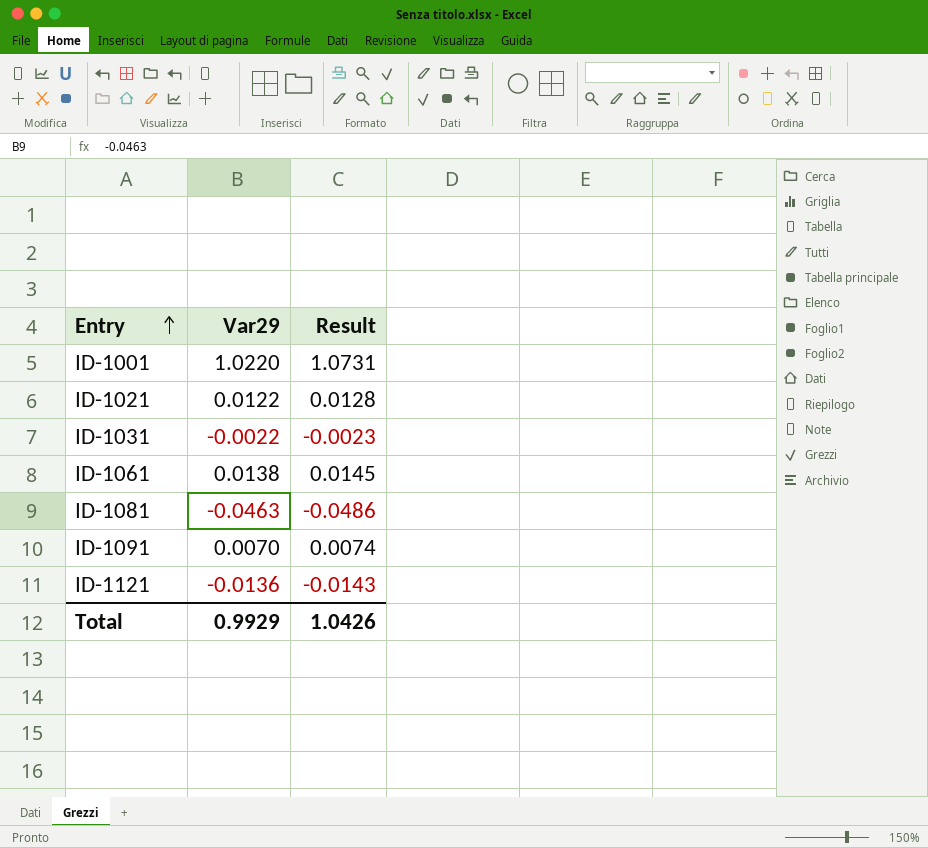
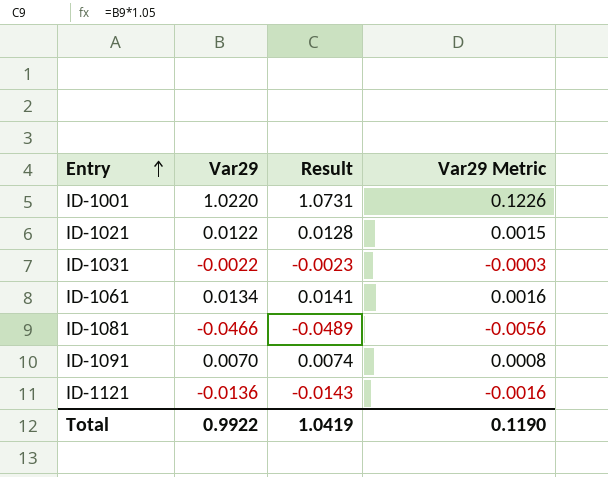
column Var29 Metric | formula: none -> [Var29] * 0.12
ID-1061 | Var29: 0.0138 -> 0.0134
ID-1061 | Result: 0.0145 -> 0.0141
ID-1081 | Var29: -0.0463 -> -0.0466
ID-1081 | Result: -0.0486 -> -0.0489
Total | Var29: 0.9929 -> 0.9922
Total | Result: 1.0426 -> 1.0419

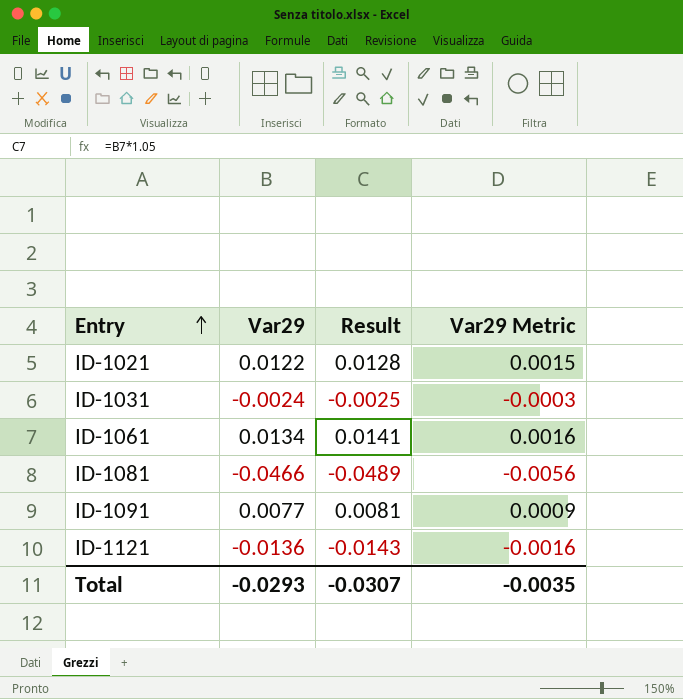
row ID-1001: 1.0220 | 1.0731 | 0.1226 -> none
ID-1031 | Var29: -0.0022 -> -0.0024
ID-1031 | Result: -0.0023 -> -0.0025
ID-1091 | Var29: 0.0070 -> 0.0077
ID-1091 | Result: 0.0074 -> 0.0081
ID-1091 | Var29 Metric: 0.0008 -> 0.0009
Total | Var29: 0.9922 -> -0.0293
Total | Result: 1.0419 -> -0.0307
Total | Var29 Metric: 0.1190 -> -0.0035

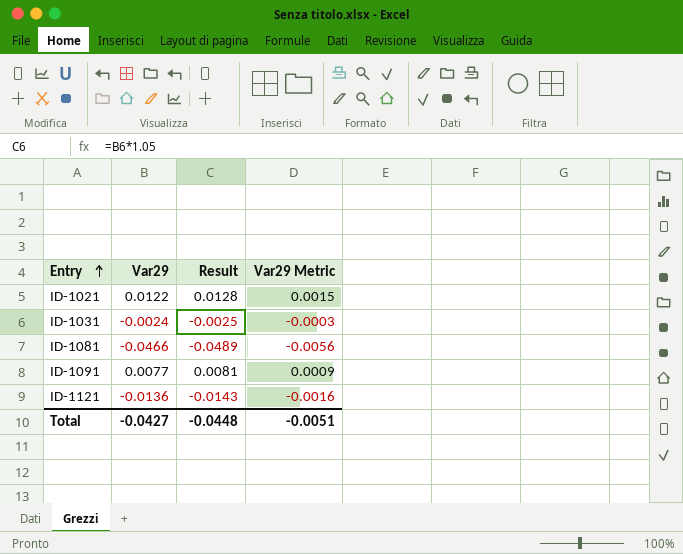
row ID-1061: 0.0134 | 0.0141 | 0.0016 -> none
Total | Var29: -0.0293 -> -0.0427
Total | Result: -0.0307 -> -0.0448
Total | Var29 Metric: -0.0035 -> -0.0051

